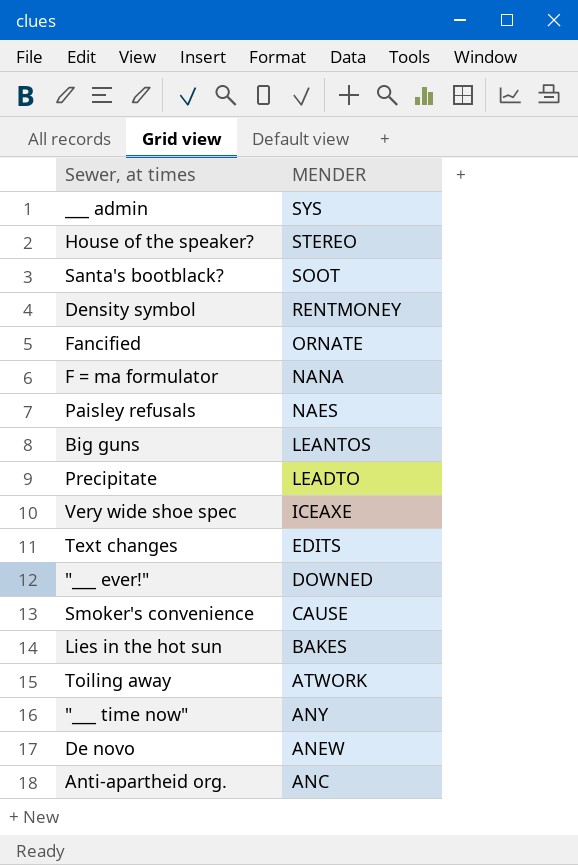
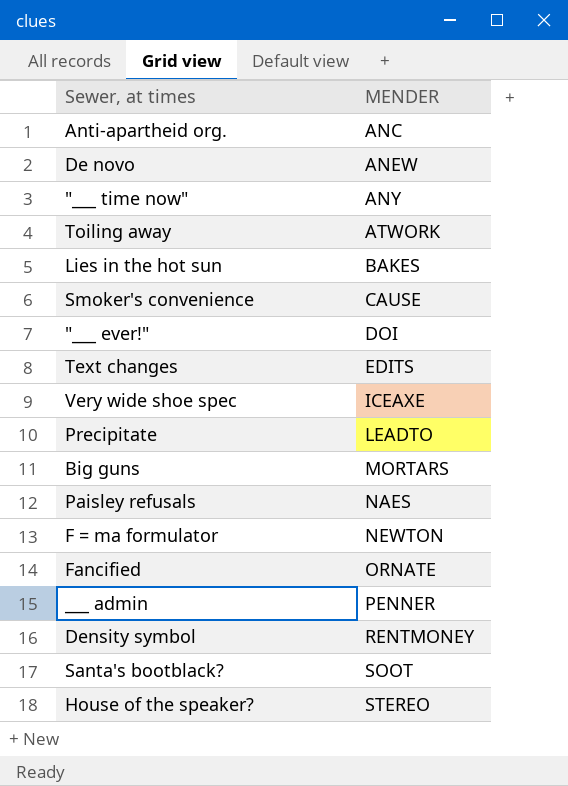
row order: MENDER descending -> MENDER ascending
"___ ever!" | MENDER: DOWNED -> DOI
Big guns | MENDER: LEANTOS -> MORTARS
F = ma formulator | MENDER: NANA -> NEWTON
___ admin | MENDER: SYS -> PENNER

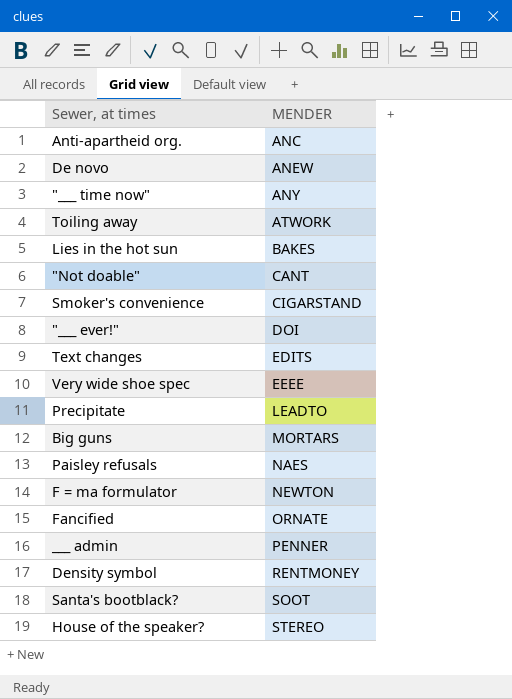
row "Not doable": none -> CANT
Smoker's convenience | MENDER: CAUSE -> CIGARSTAND
Very wide shoe spec | MENDER: ICEAXE -> EEEE

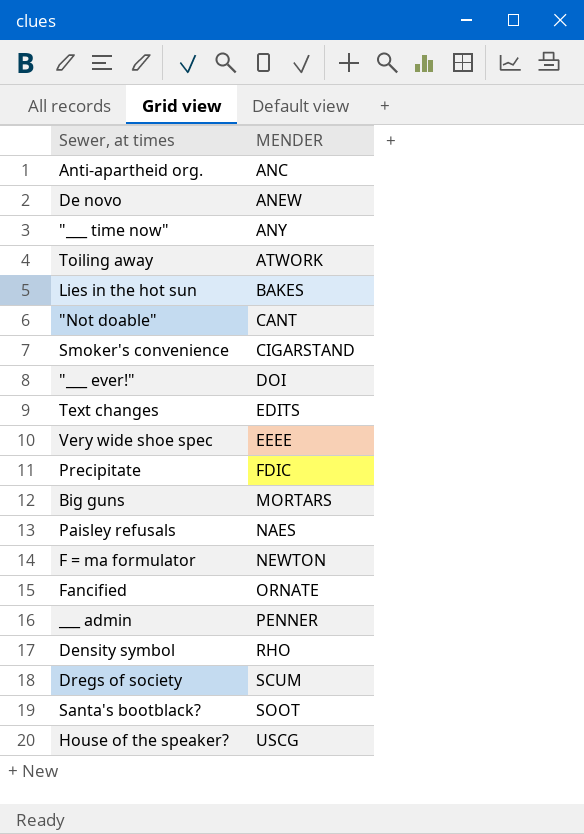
Precipitate | MENDER: LEADTO -> FDIC
Density symbol | MENDER: RENTMONEY -> RHO
row Dregs of society: none -> SCUM
House of the speaker? | MENDER: STEREO -> USCG

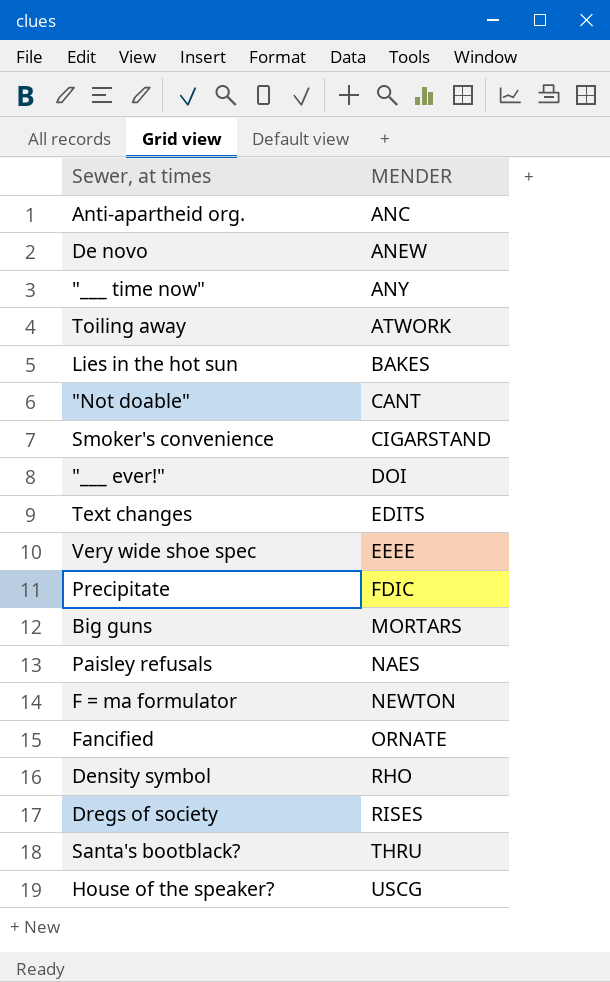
row ___ admin: PENNER -> none
Dregs of society | MENDER: SCUM -> RISES
Santa's bootblack? | MENDER: SOOT -> THRU

